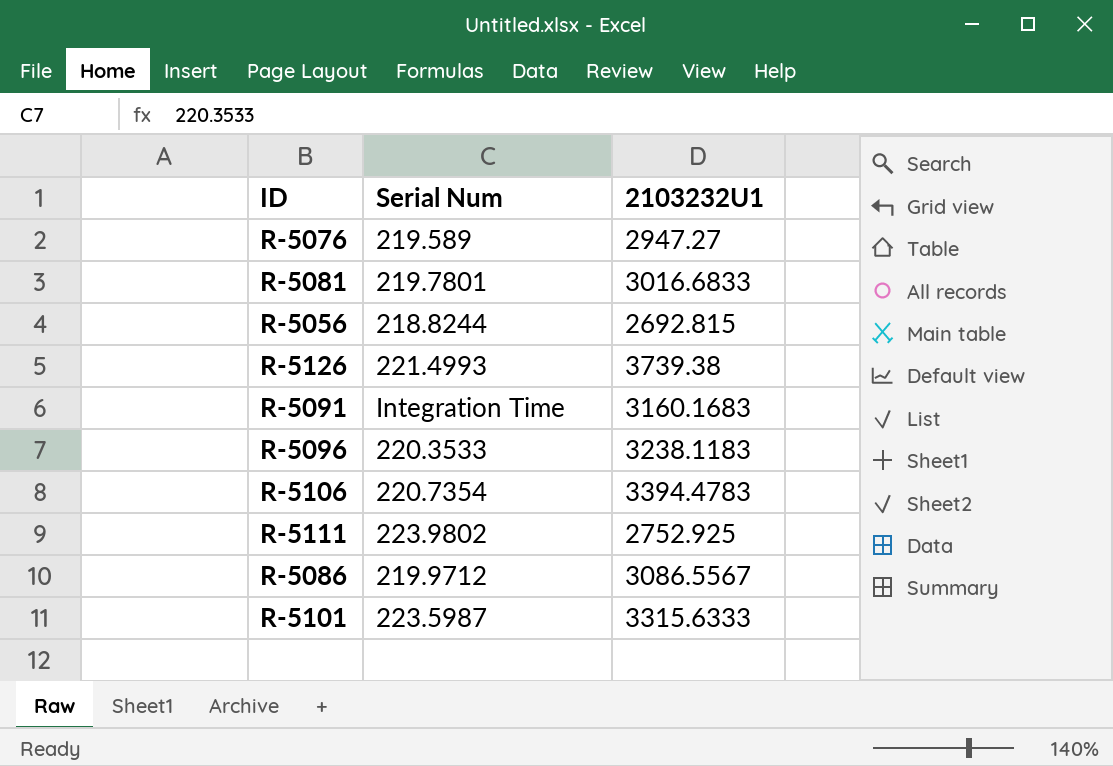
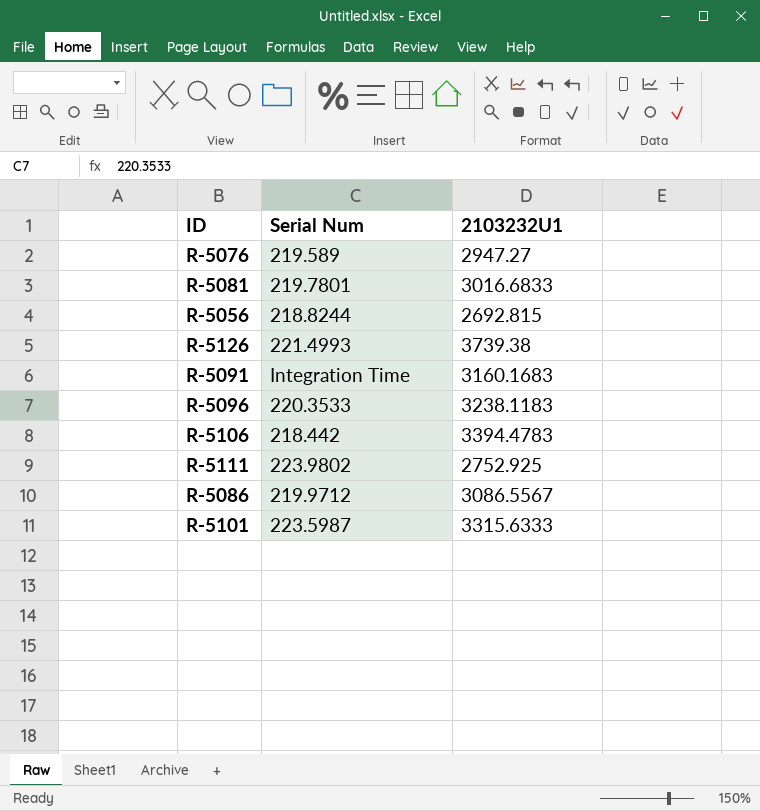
R-5106 | Serial Num: 220.7354 -> 218.442

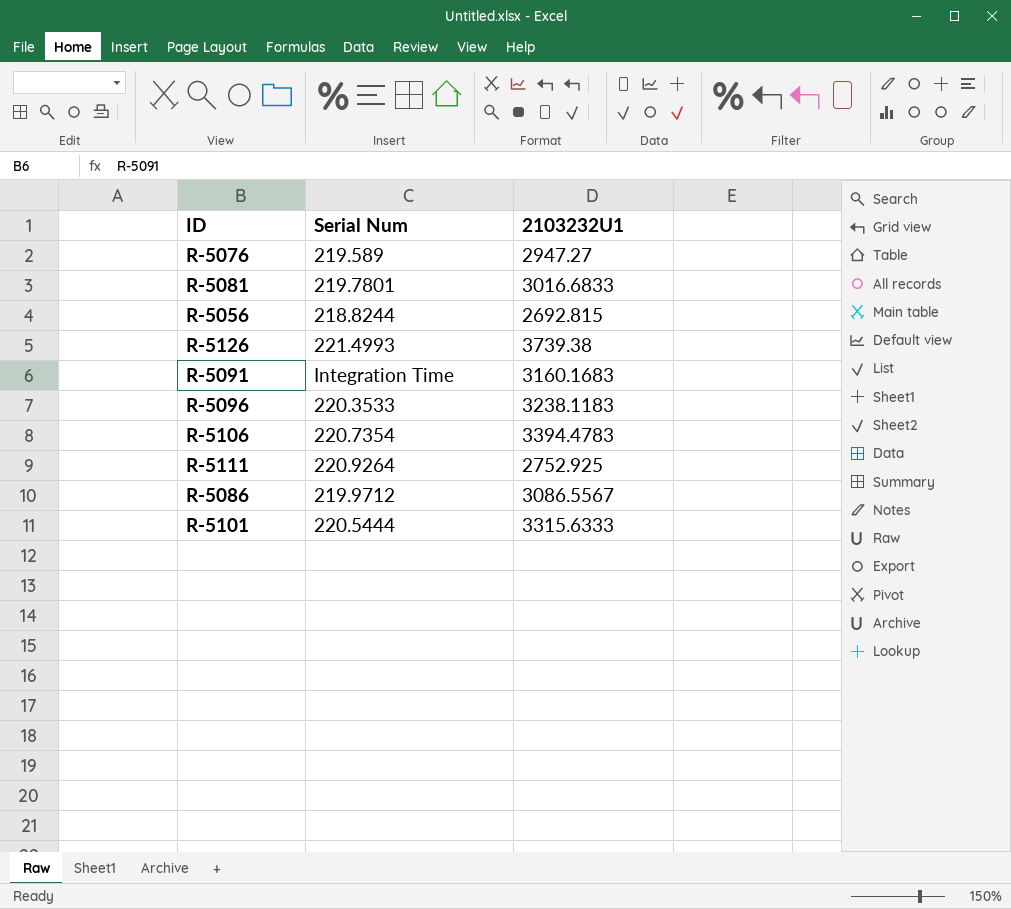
R-5106 | Serial Num: 218.442 -> 220.7354
R-5111 | Serial Num: 223.9802 -> 220.9264
R-5101 | Serial Num: 223.5987 -> 220.5444

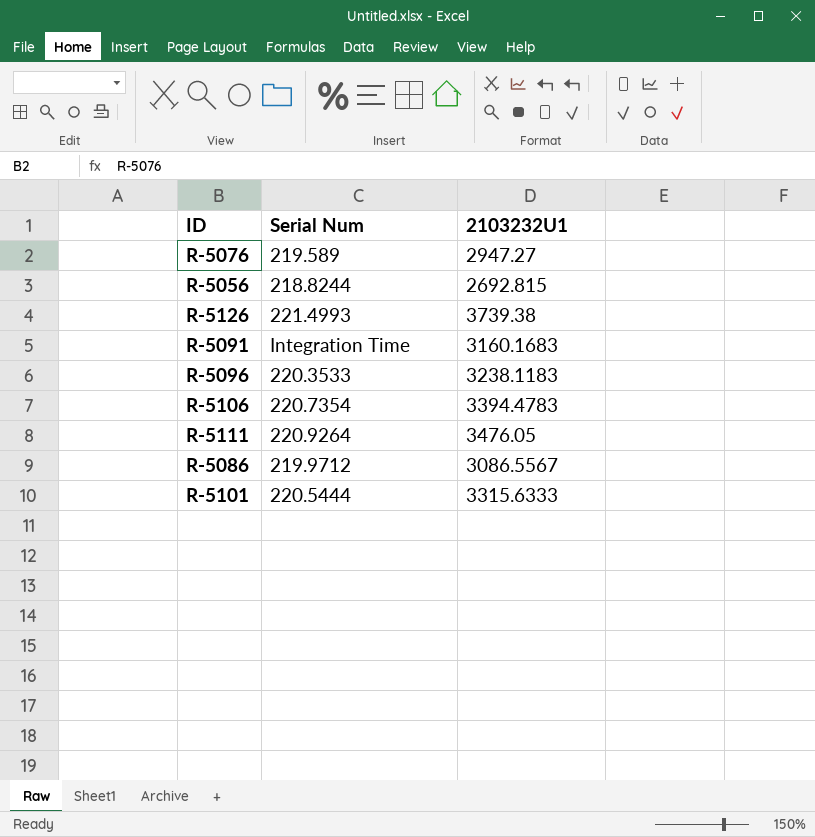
row R-5081: 219.7801 | 3016.6833 -> none
R-5111 | 2103232U1: 2752.925 -> 3476.05

